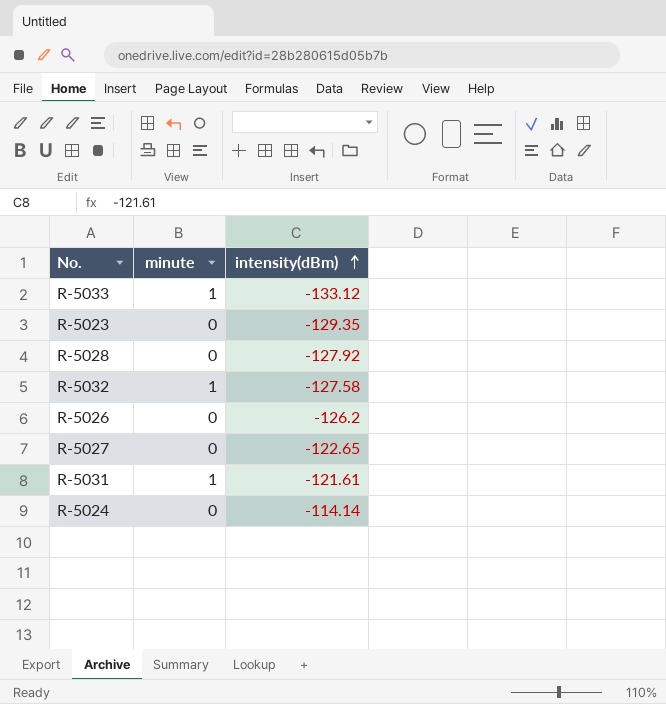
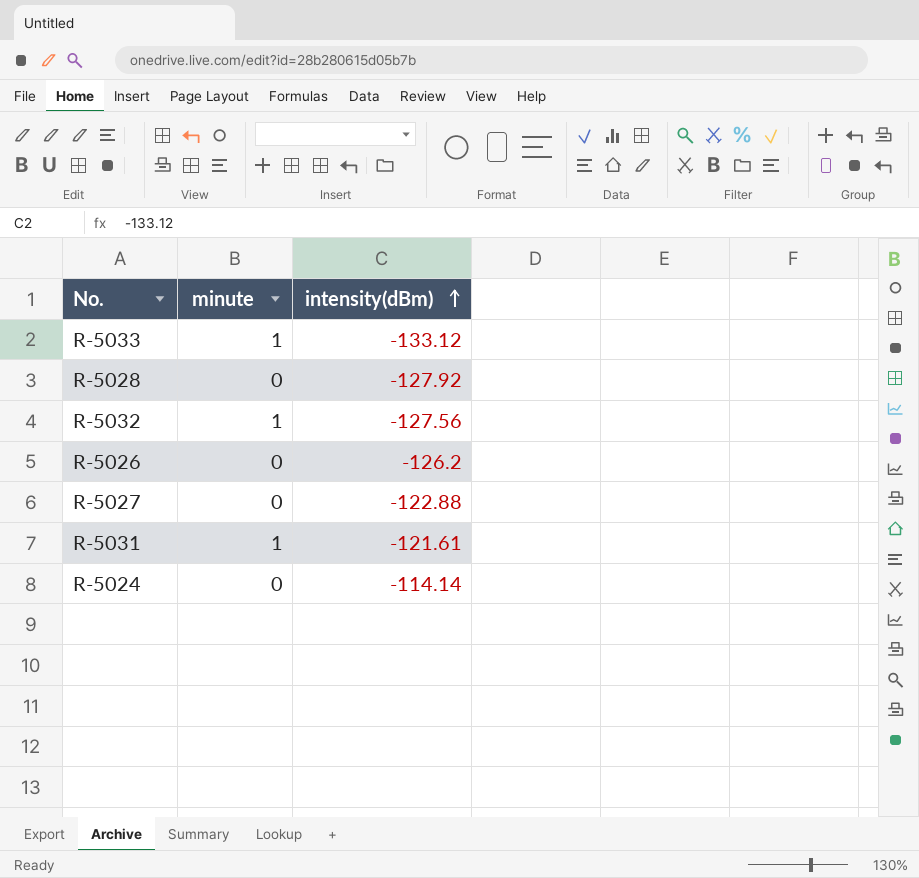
row R-5023: 0 | -129.35 -> none
R-5032 | intensity(dBm): -127.58 -> -127.56
R-5027 | intensity(dBm): -122.65 -> -122.88

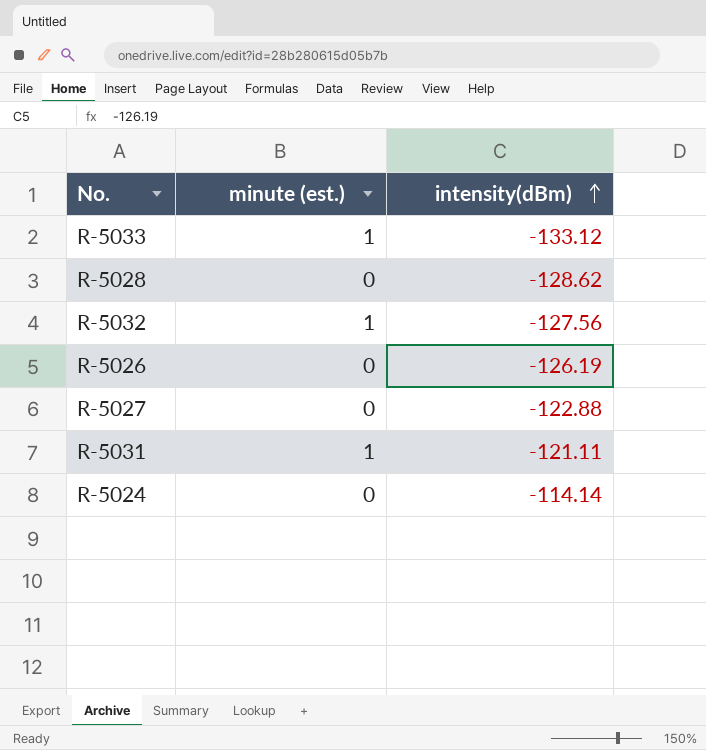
column name: minute -> minute (est.)
R-5028 | intensity(dBm): -127.92 -> -128.62
R-5026 | intensity(dBm): -126.2 -> -126.19
R-5031 | intensity(dBm): -121.61 -> -121.11

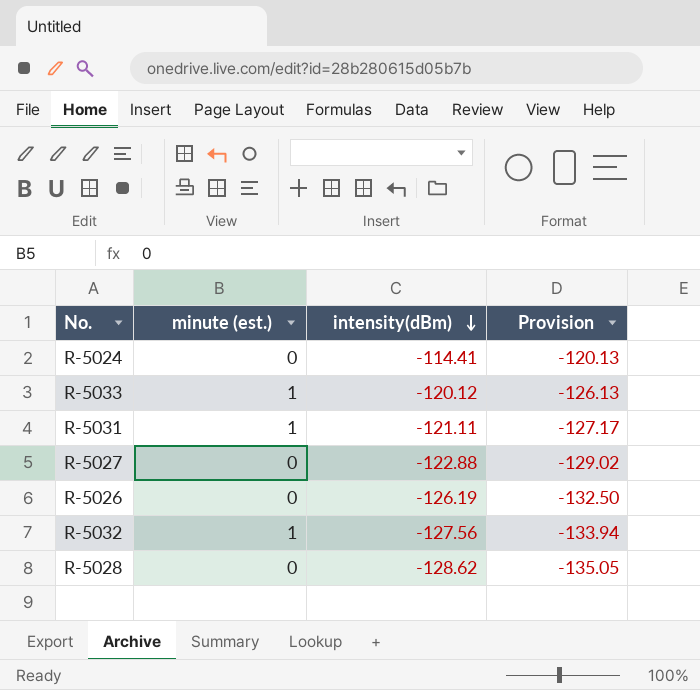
row order: intensity(dBm) ascending -> intensity(dBm) descending
column Provision | formula: none -> [intensity(dBm)] * 1.05
R-5024 | intensity(dBm): -114.14 -> -114.41
R-5033 | intensity(dBm): -133.12 -> -120.12

